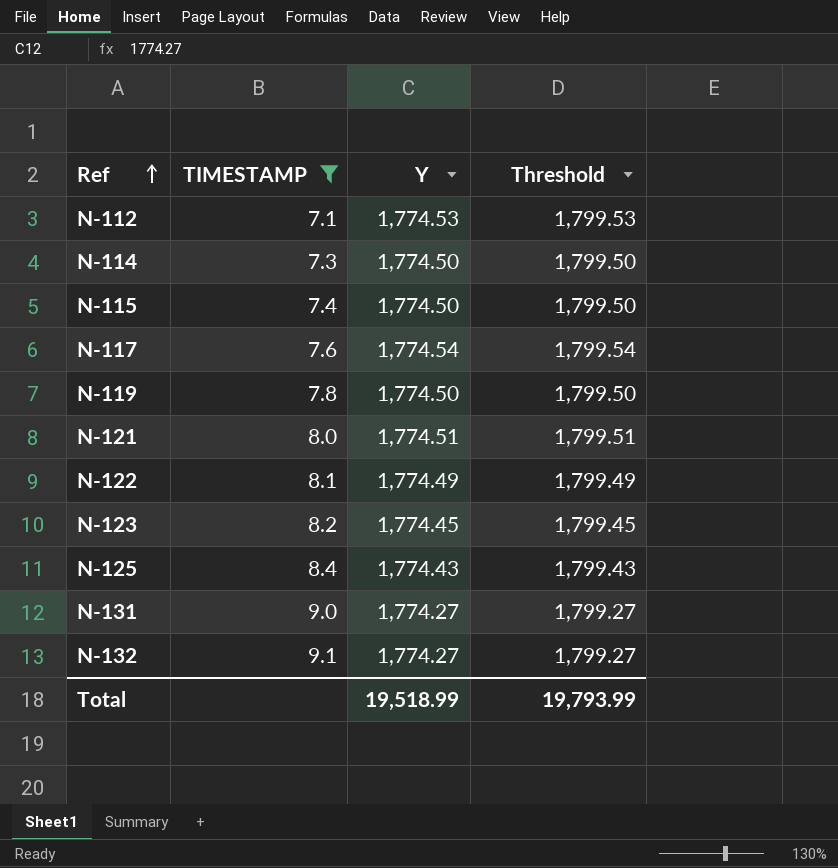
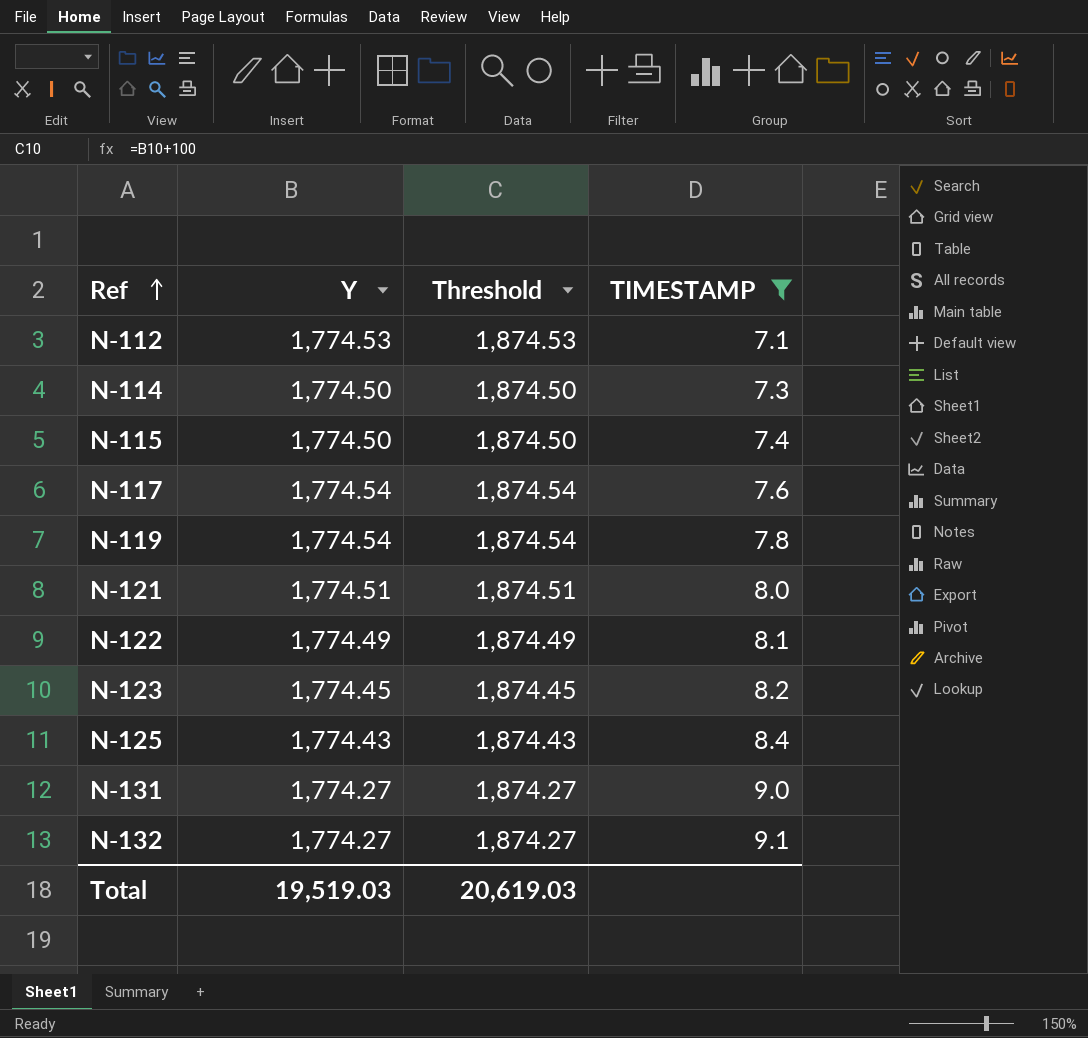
column Threshold | formula: [Y] + 25 -> [Y] + 100
column TIMESTAMP | position: 2 -> 4
N-119 | Y: 1,774.50 -> 1,774.54
Total | Y: 19,518.99 -> 19,519.03
Total | Threshold: 19,793.99 -> 20,619.03

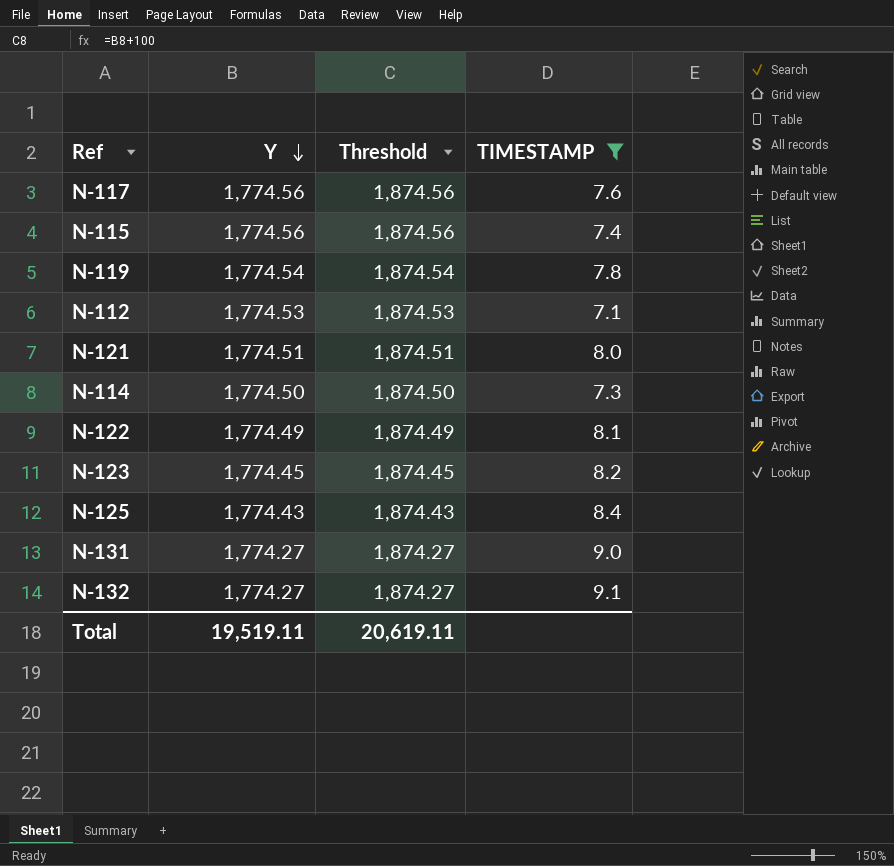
row order: Ref ascending -> Y descending
N-117 | Y: 1,774.54 -> 1,774.56
N-117 | Threshold: 1,874.54 -> 1,874.56
N-115 | Y: 1,774.50 -> 1,774.56
N-115 | Threshold: 1,874.50 -> 1,874.56
Total | Y: 19,519.03 -> 19,519.11
Total | Threshold: 20,619.03 -> 20,619.11

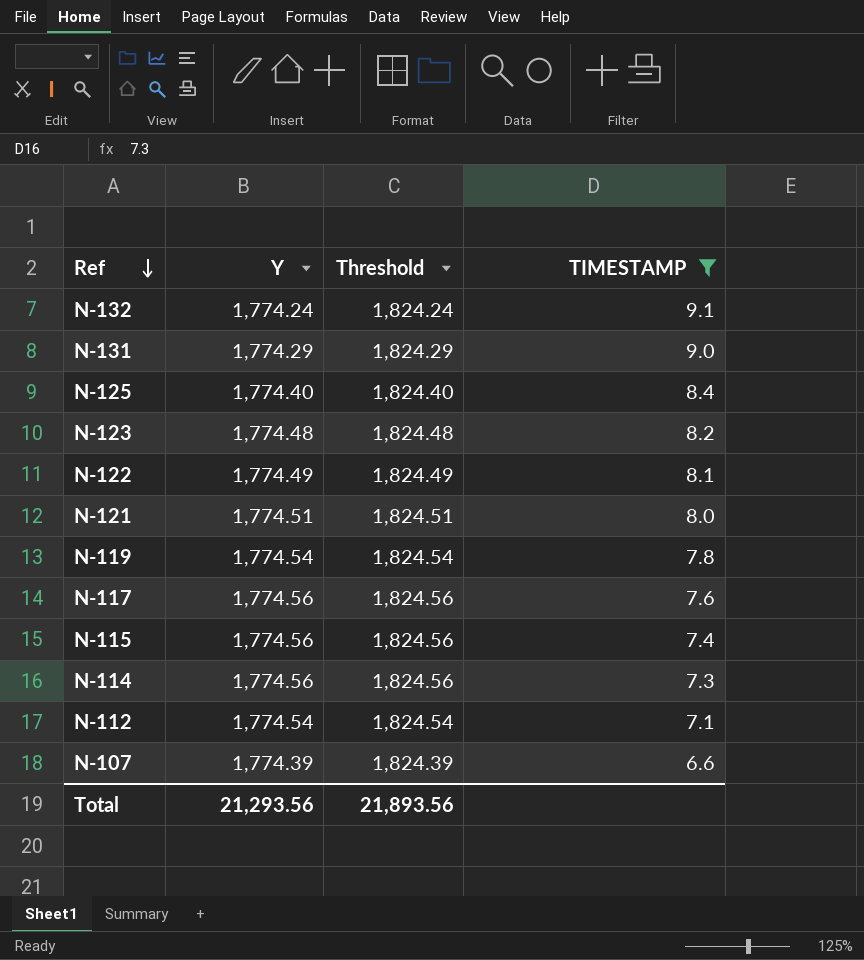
row order: Y descending -> Ref descending
column Threshold | formula: [Y] + 100 -> [Y] + 50
N-132 | Y: 1,774.27 -> 1,774.24
N-131 | Y: 1,774.27 -> 1,774.29
N-125 | Y: 1,774.43 -> 1,774.40
N-123 | Y: 1,774.45 -> 1,774.48
N-114 | Y: 1,774.50 -> 1,774.56
N-112 | Y: 1,774.53 -> 1,774.54
row N-107: none -> 1,774.39 | 1,824.39 | 6.6
Total | Y: 19,519.11 -> 21,293.56
Total | Threshold: 20,619.11 -> 21,893.56

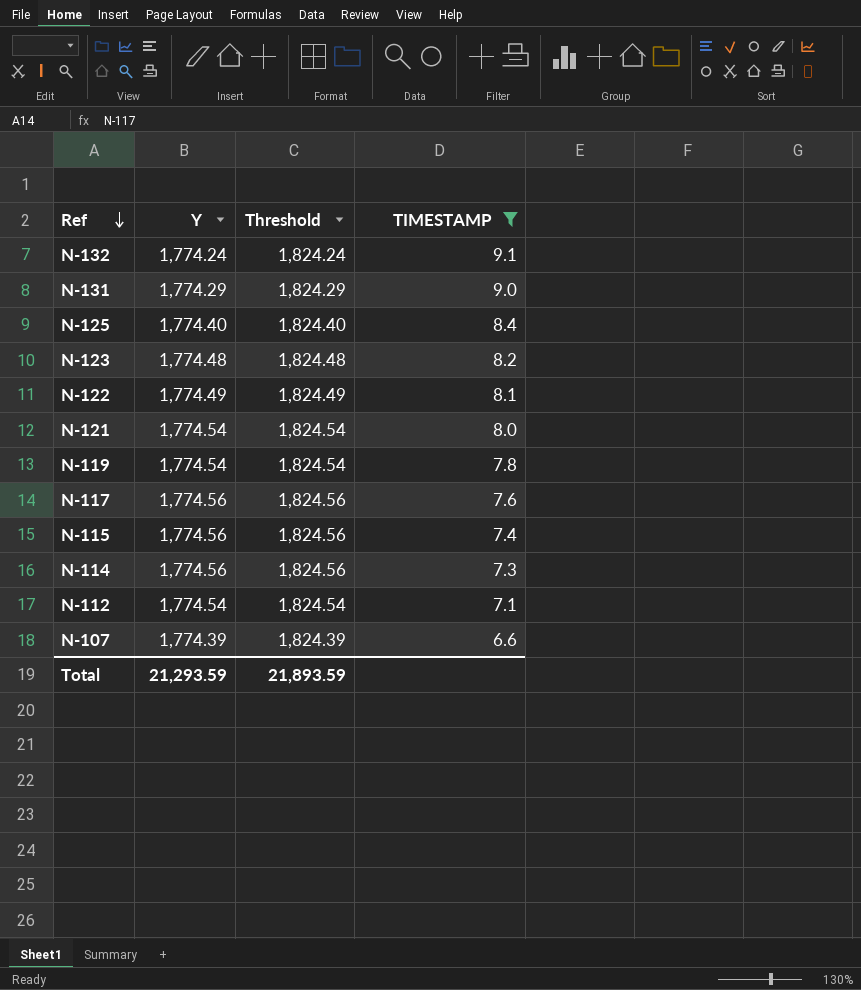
N-121 | Y: 1,774.51 -> 1,774.54
N-121 | Threshold: 1,824.51 -> 1,824.54
Total | Y: 21,293.56 -> 21,293.59
Total | Threshold: 21,893.56 -> 21,893.59

